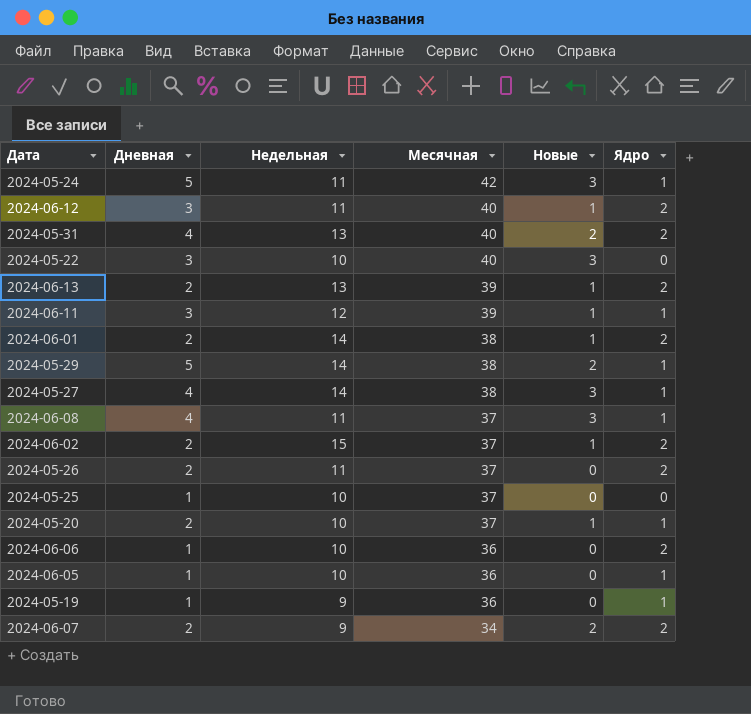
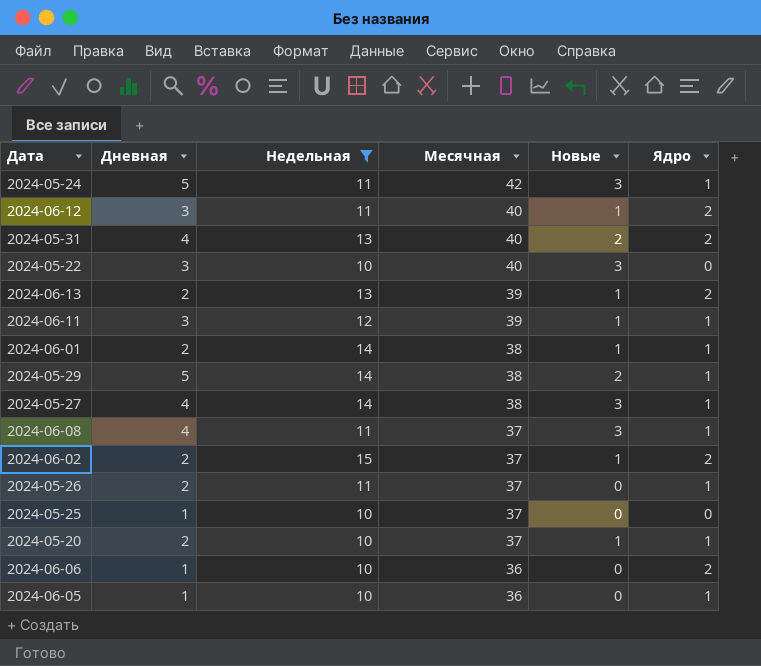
filter: none -> Недельная != 9
2024-06-01 | Ядро: 2 -> 1
2024-05-26 | Ядро: 2 -> 1

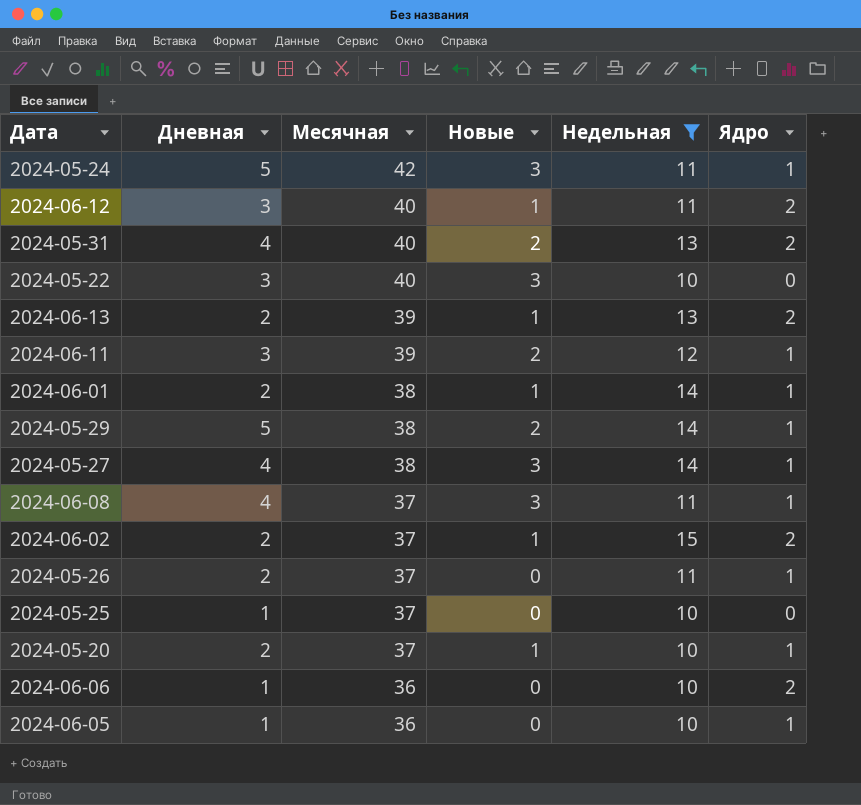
column Недельная | position: 3 -> 5
2024-06-11 | Новые: 1 -> 2

